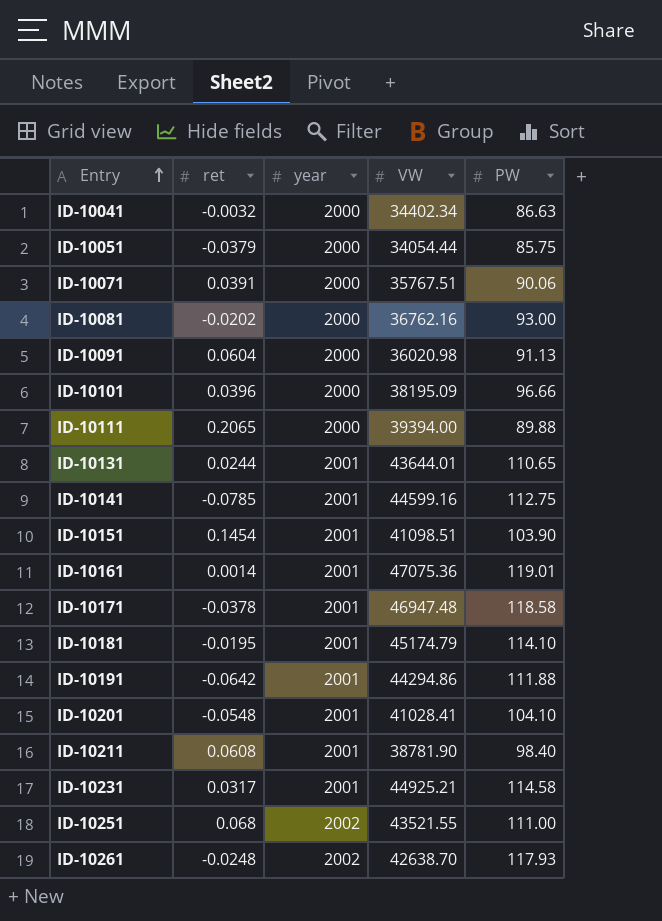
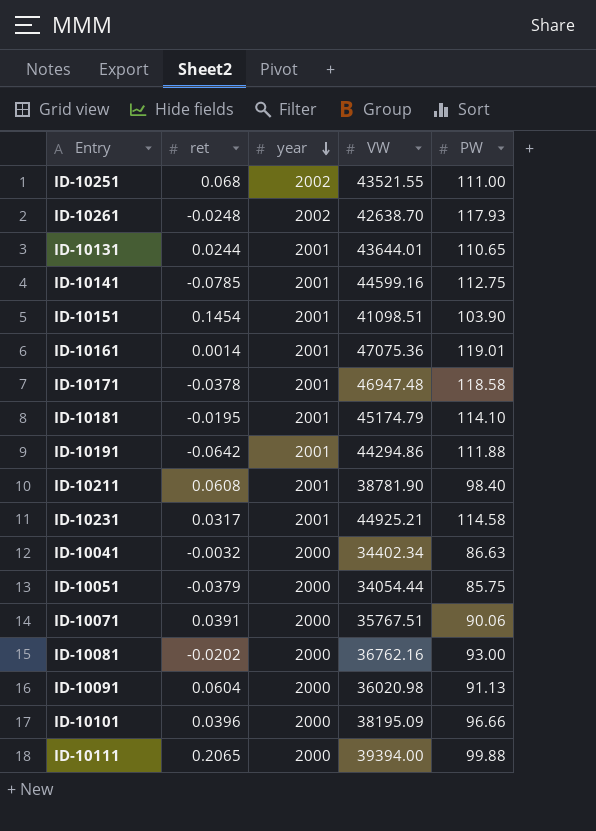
row order: Entry ascending -> year descending
row ID-10201: -0.0548 | 2001 | 41028.41 | 104.10 -> none
ID-10111 | PW: 89.88 -> 99.88

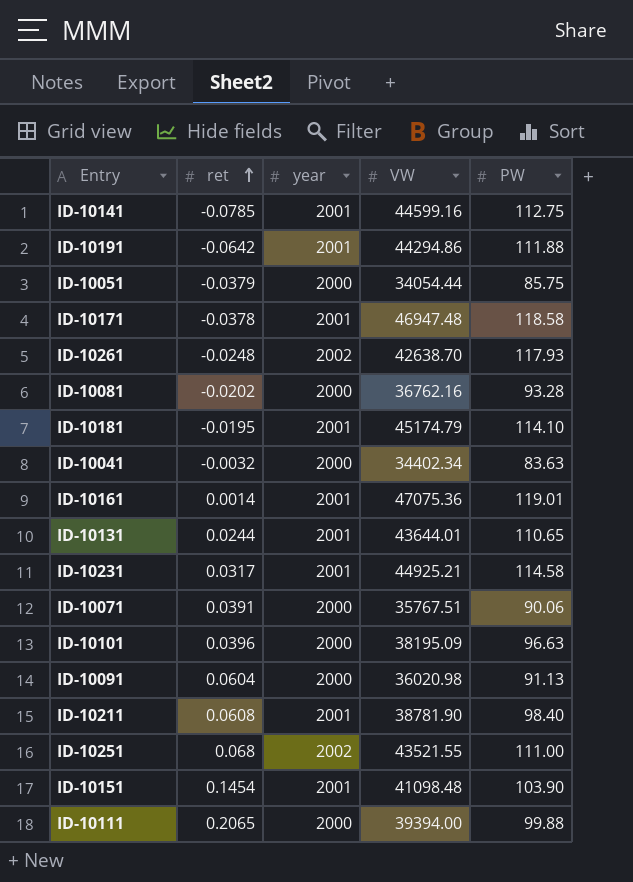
row order: year descending -> ret ascending
ID-10081 | PW: 93.00 -> 93.28
ID-10041 | PW: 86.63 -> 83.63
ID-10101 | PW: 96.66 -> 96.63
ID-10151 | VW: 41098.51 -> 41098.48

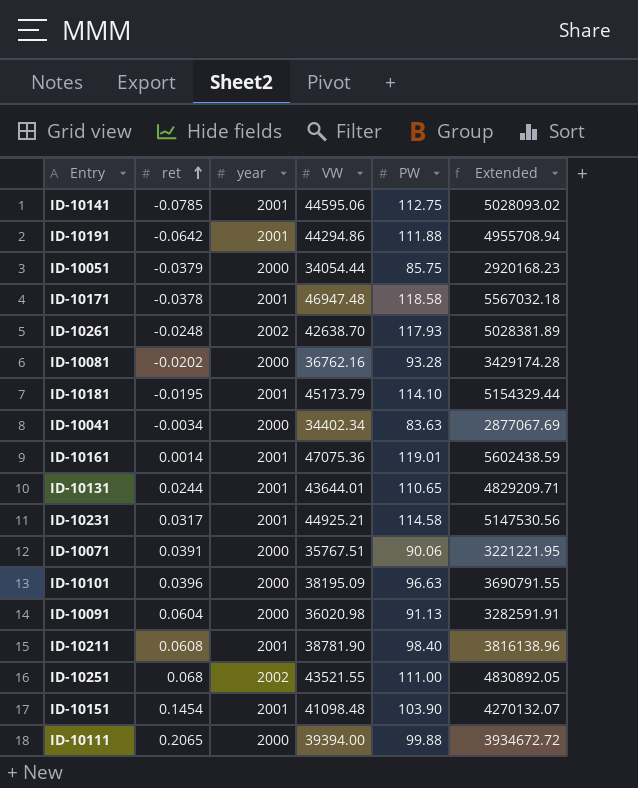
column Extended | formula: none -> [VW] * [PW]
ID-10141 | VW: 44599.16 -> 44595.06
ID-10181 | VW: 45174.79 -> 45173.79
ID-10041 | ret: -0.0032 -> -0.0034

